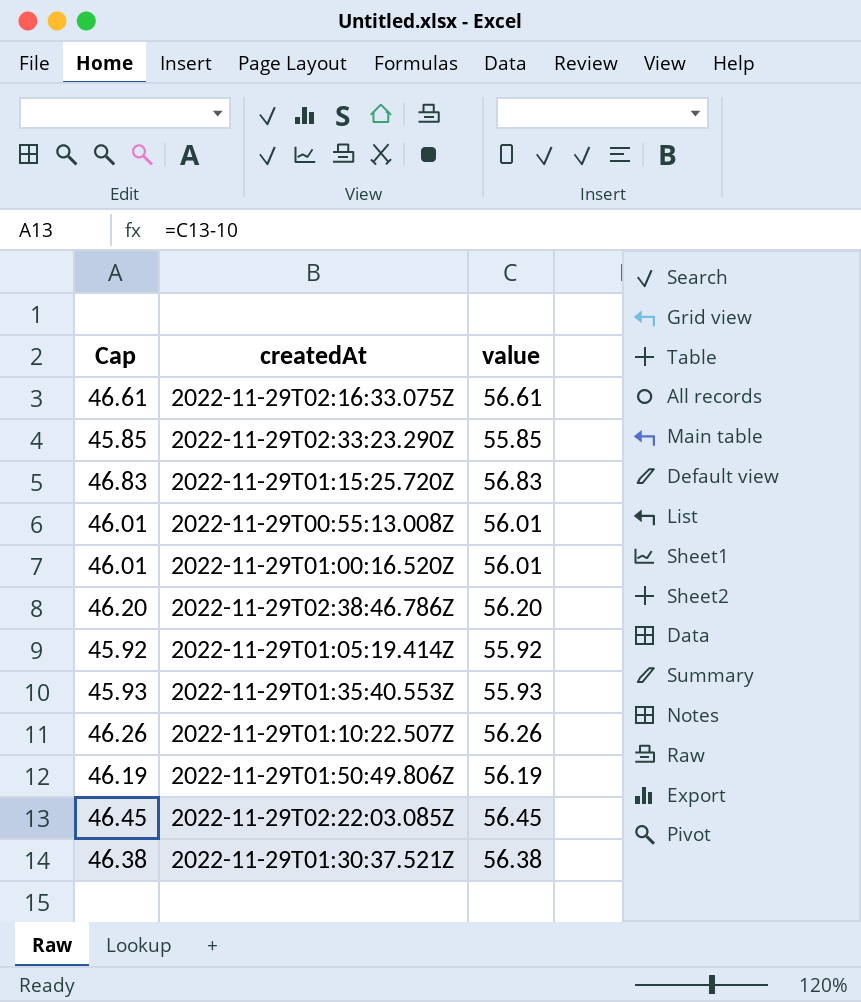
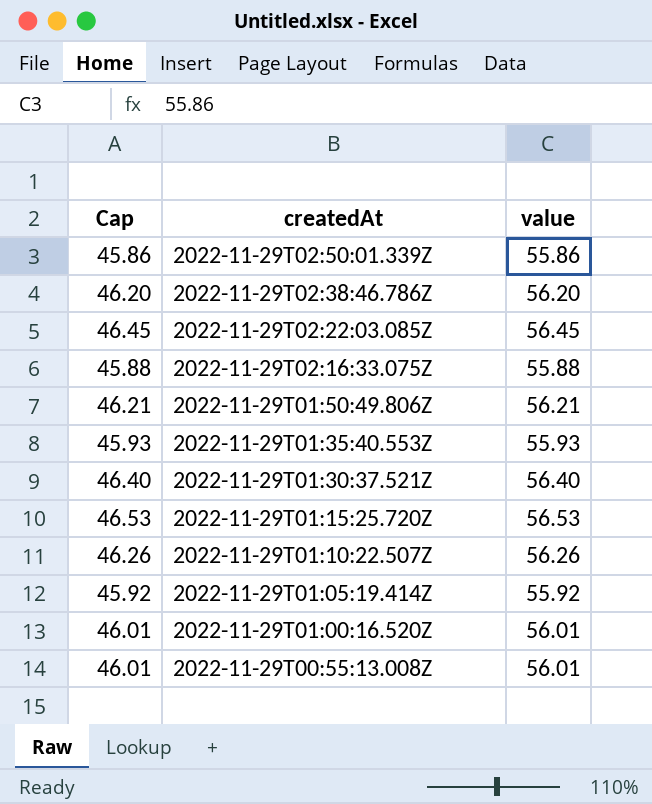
row order: none -> createdAt descending
row 2022-11-29T02:33:23.290Z: 45.85 | 55.85 -> none
row 2022-11-29T02:50:01.339Z: none -> 45.86 | 55.86
2022-11-29T02:16:33.075Z | Cap: 46.61 -> 45.88
2022-11-29T02:16:33.075Z | value: 56.61 -> 55.88
2022-11-29T01:50:49.806Z | Cap: 46.19 -> 46.21
2022-11-29T01:50:49.806Z | value: 56.19 -> 56.21
2022-11-29T01:30:37.521Z | Cap: 46.38 -> 46.40
2022-11-29T01:30:37.521Z | value: 56.38 -> 56.40
2022-11-29T01:15:25.720Z | Cap: 46.83 -> 46.53
2022-11-29T01:15:25.720Z | value: 56.83 -> 56.53

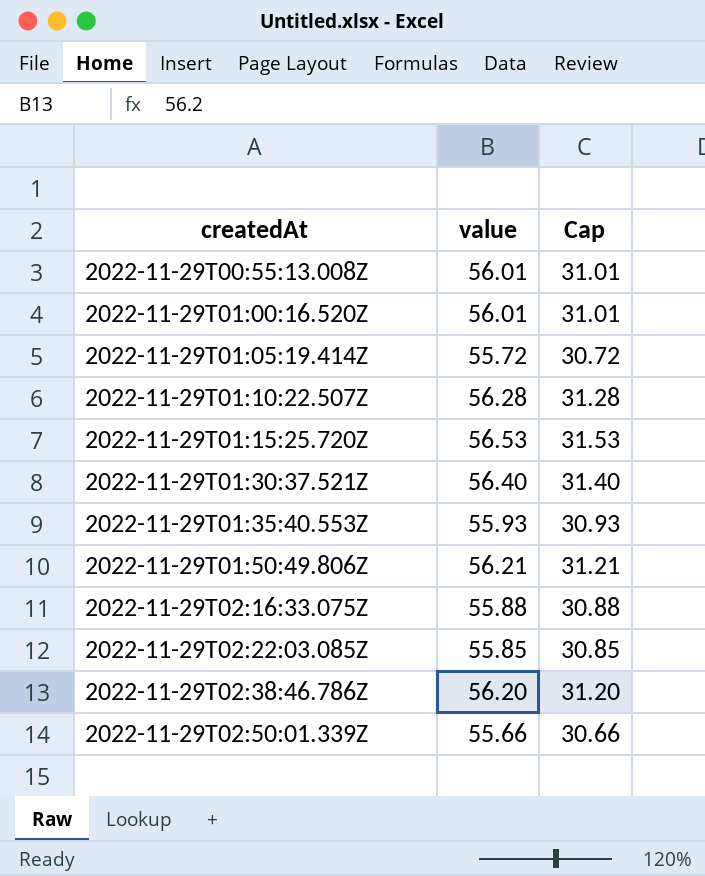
row order: createdAt descending -> createdAt ascending
column Cap | formula: [value] - 10 -> [value] - 25
column Cap | position: 1 -> 3
2022-11-29T01:05:19.414Z | value: 55.92 -> 55.72
2022-11-29T01:10:22.507Z | value: 56.26 -> 56.28
2022-11-29T02:22:03.085Z | value: 56.45 -> 55.85
2022-11-29T02:50:01.339Z | value: 55.86 -> 55.66

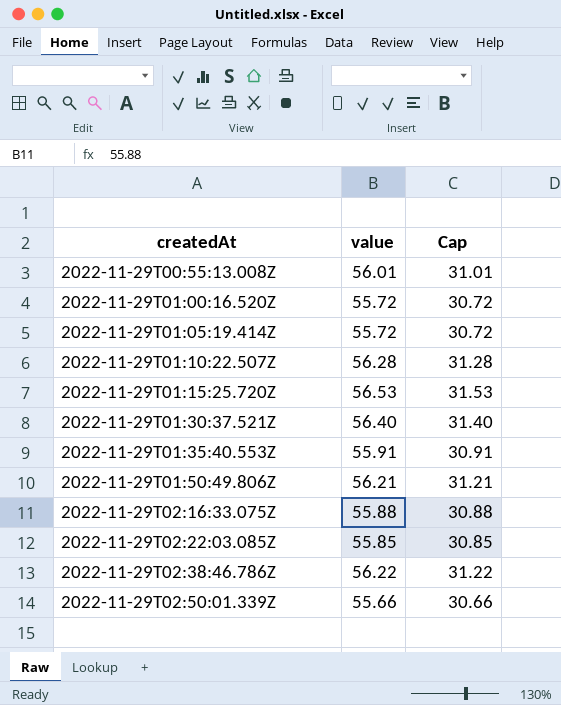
2022-11-29T01:00:16.520Z | value: 56.01 -> 55.72
2022-11-29T01:00:16.520Z | Cap: 31.01 -> 30.72
2022-11-29T01:35:40.553Z | value: 55.93 -> 55.91
2022-11-29T01:35:40.553Z | Cap: 30.93 -> 30.91
2022-11-29T02:38:46.786Z | value: 56.20 -> 56.22
2022-11-29T02:38:46.786Z | Cap: 31.20 -> 31.22

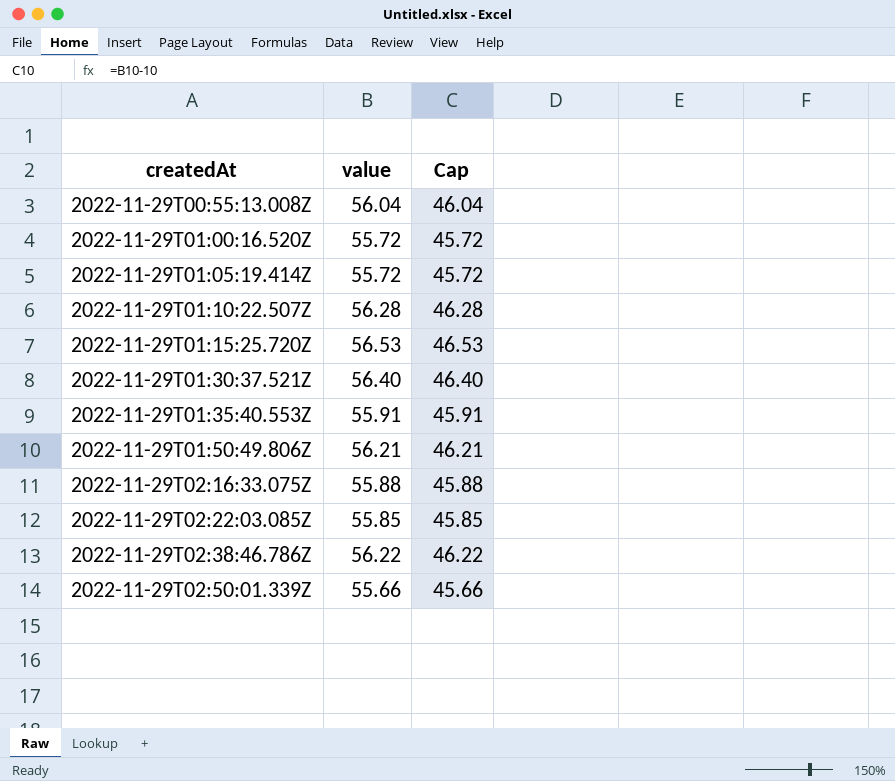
column Cap | formula: [value] - 25 -> [value] - 10
2022-11-29T00:55:13.008Z | value: 56.01 -> 56.04

